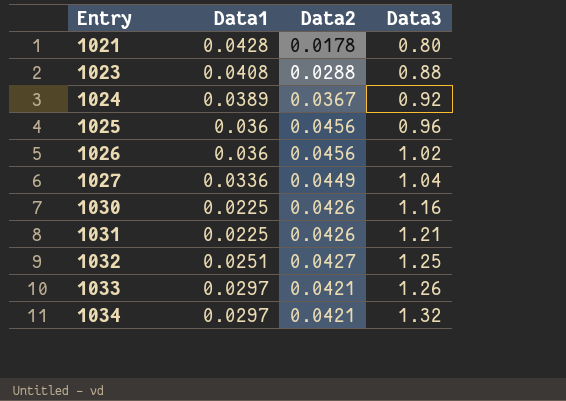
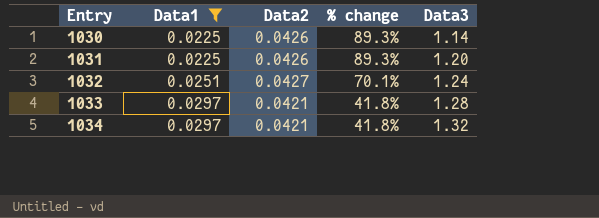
filter: none -> Data1 <= 0.0297
column % change | formula: none -> ([Data2] - [Data1]) / [Data1]
1030 | Data3: 1.16 -> 1.14
1031 | Data3: 1.21 -> 1.20
1032 | Data3: 1.25 -> 1.24
1033 | Data3: 1.26 -> 1.28

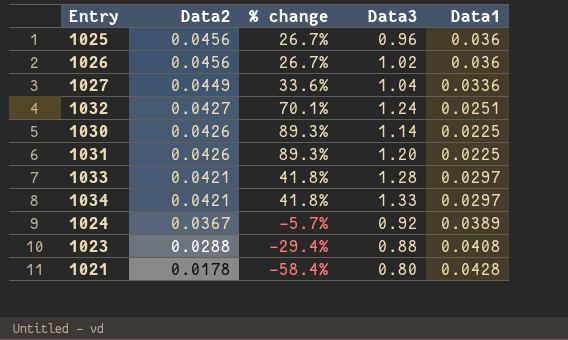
filter: Data1 <= 0.0297 -> none
row order: Entry ascending -> Data2 descending
column Data1 | position: 2 -> 5
1034 | Data3: 1.32 -> 1.33

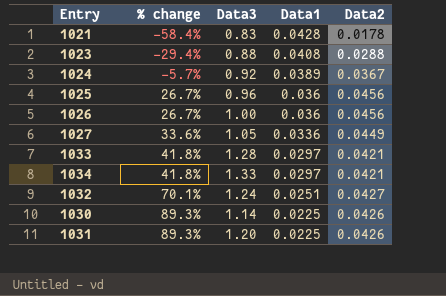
row order: Data2 descending -> % change ascending
column Data2 | position: 2 -> 5
1021 | Data3: 0.80 -> 0.83
1026 | Data3: 1.02 -> 1.00
1027 | Data3: 1.04 -> 1.05

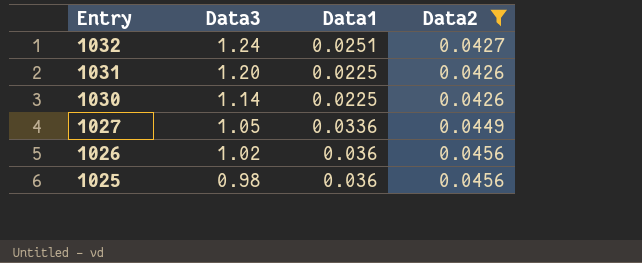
filter: none -> Data2 >= 0.0426
row order: % change ascending -> Entry descending
column % change | formula: ([Data2] - [Data1]) / [Data1] -> none
1026 | Data3: 1.00 -> 1.02
1025 | Data3: 0.96 -> 0.98

